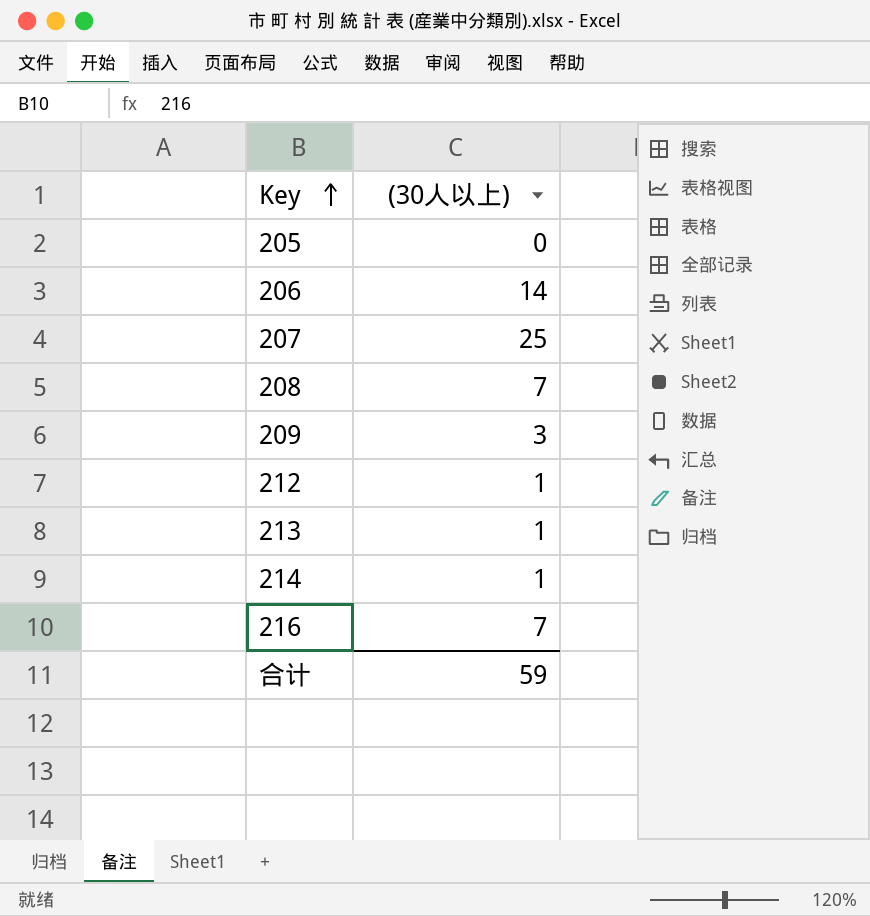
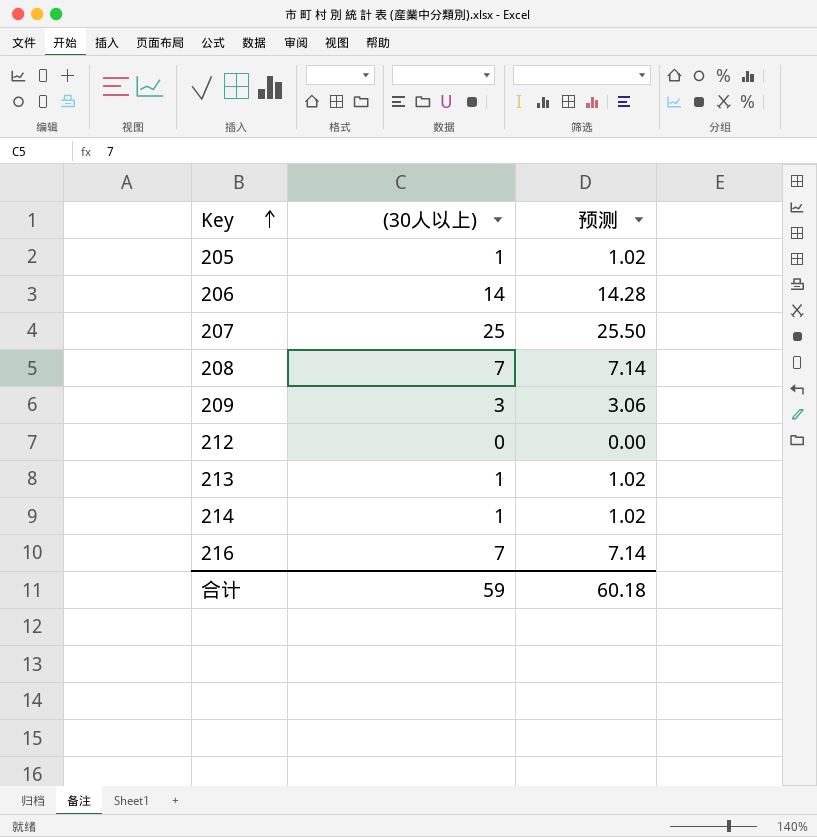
column 预测 | formula: none -> [(30人以上)] * 1.02
205 | (30人以上): 0 -> 1
212 | (30人以上): 1 -> 0

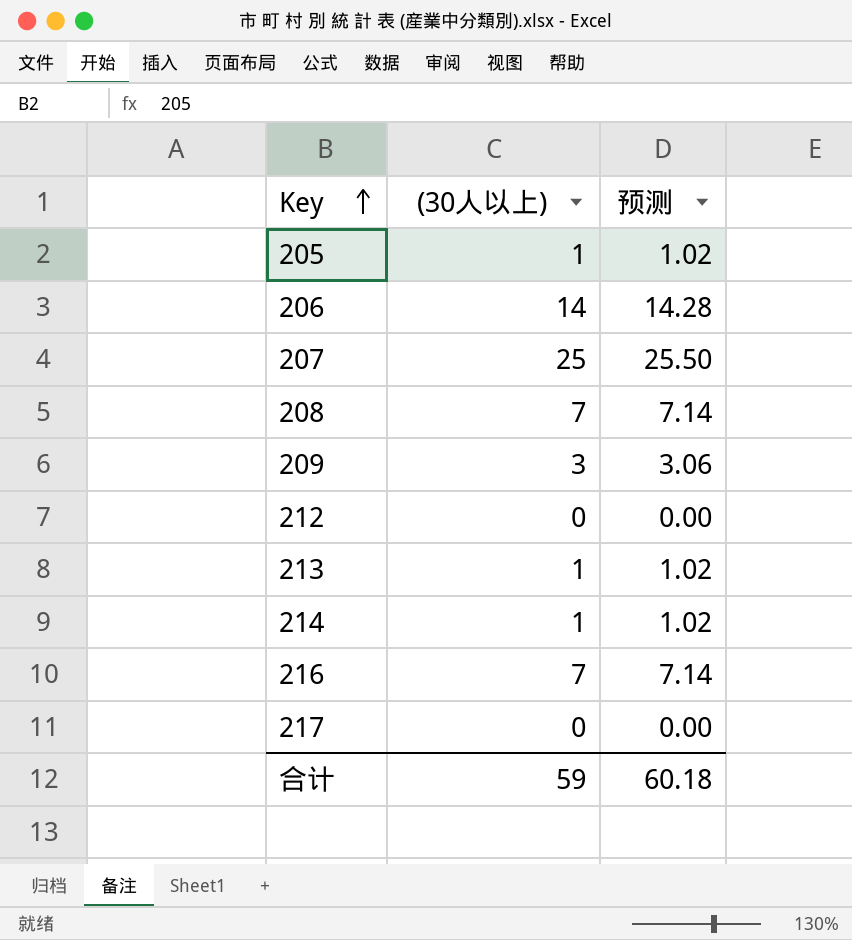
row 217: none -> 0 | 0.00

